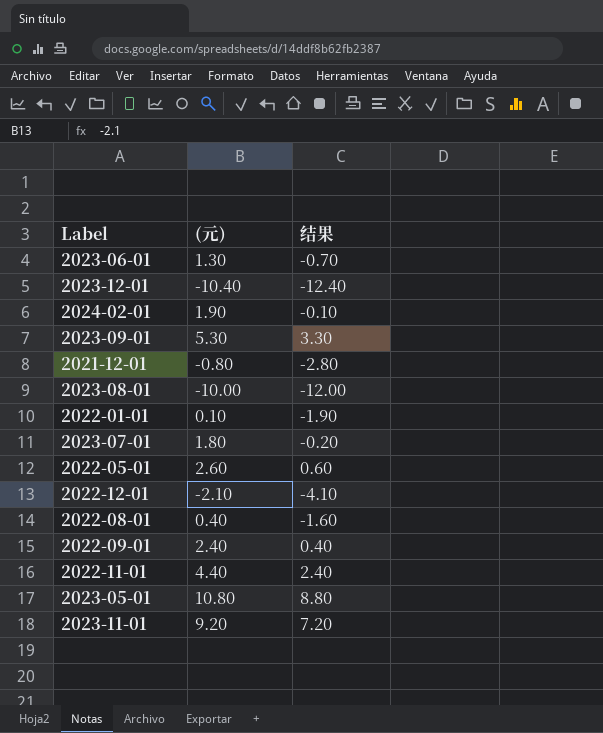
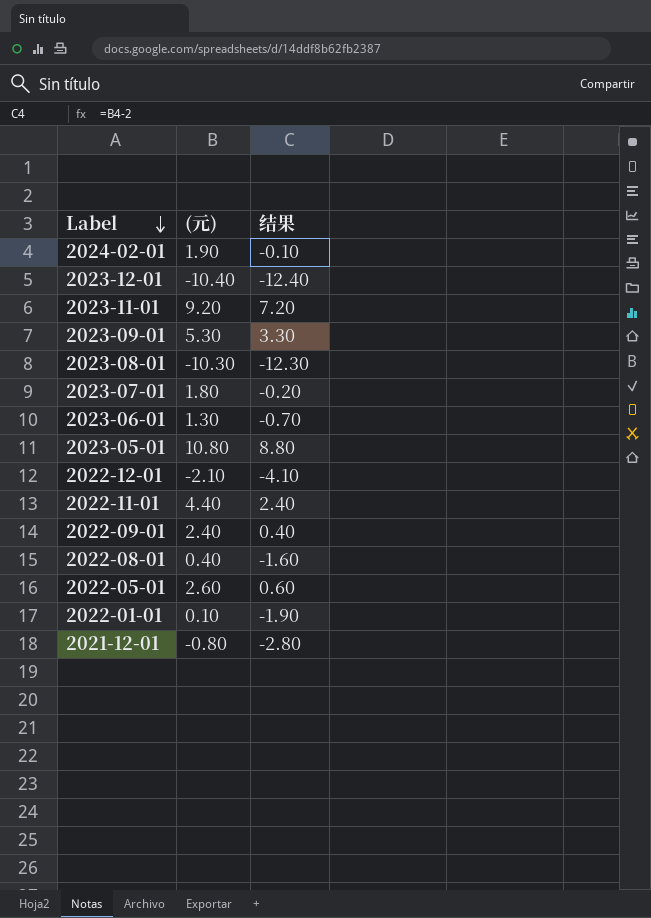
row order: none -> Label descending
2023-08-01 | (元): -10.00 -> -10.30
2023-08-01 | 结果: -12.00 -> -12.30

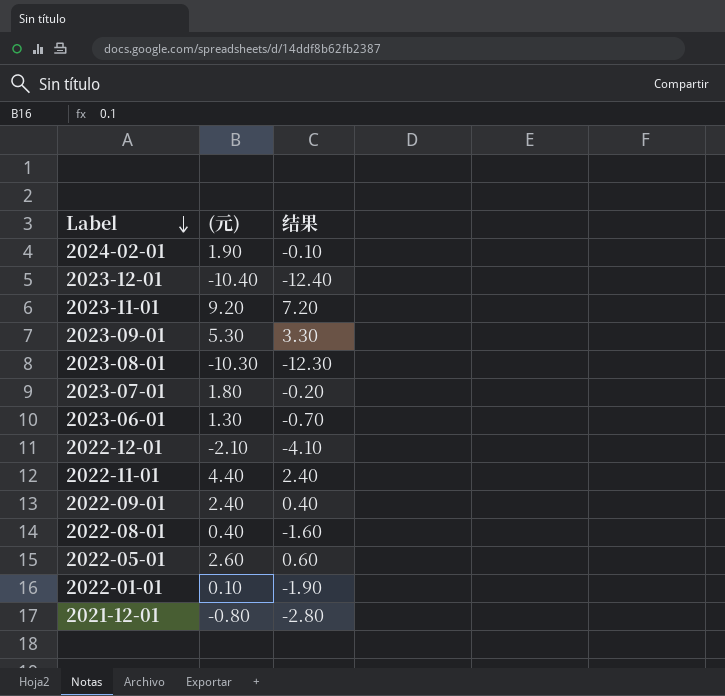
row 2023-05-01: 10.80 | 8.80 -> none

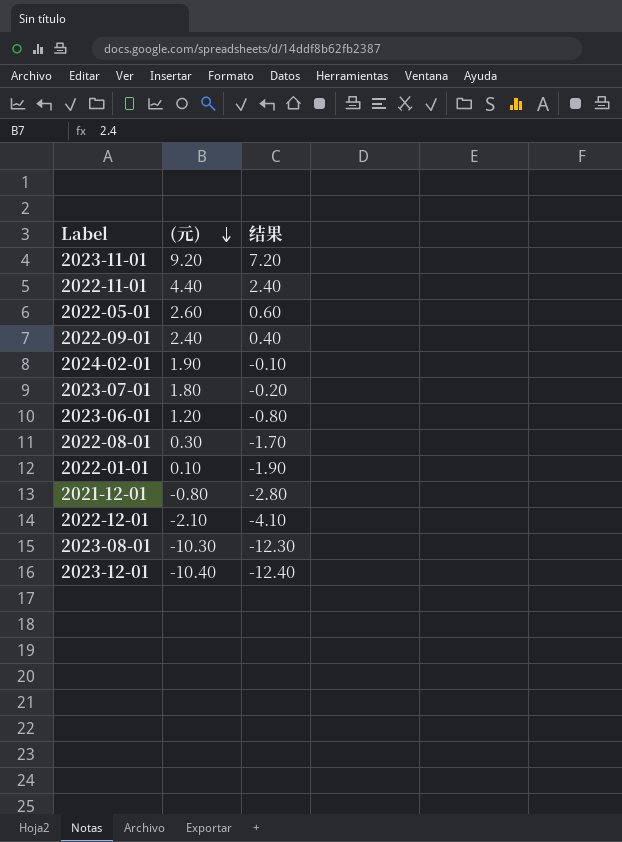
row order: Label descending -> (元) descending
row 2023-09-01: 5.30 | 3.30 -> none
2023-06-01 | (元): 1.30 -> 1.20
2023-06-01 | 结果: -0.70 -> -0.80
2022-08-01 | (元): 0.40 -> 0.30
2022-08-01 | 结果: -1.60 -> -1.70

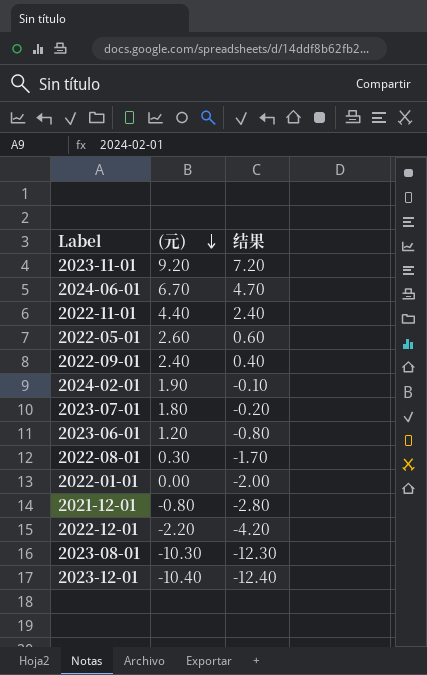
row 2024-06-01: none -> 6.70 | 4.70
2022-01-01 | (元): 0.10 -> 0.00
2022-01-01 | 结果: -1.90 -> -2.00
2022-12-01 | (元): -2.10 -> -2.20
2022-12-01 | 结果: -4.10 -> -4.20

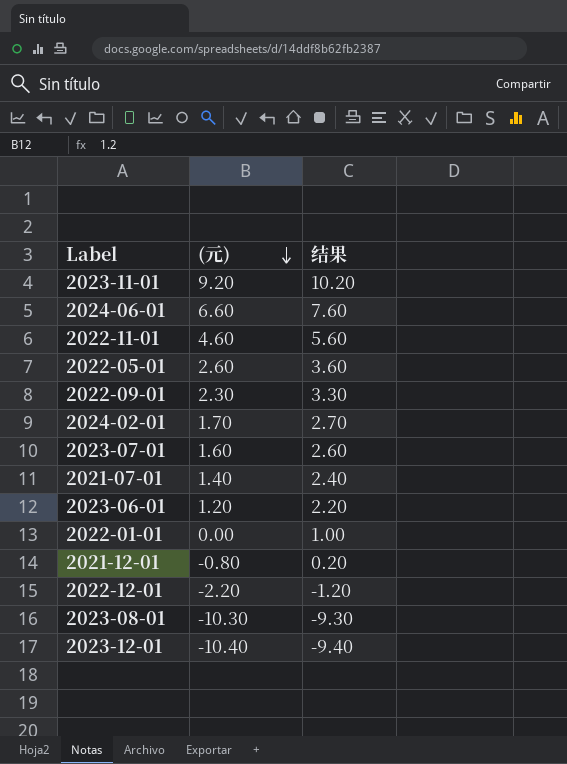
column 结果 | formula: [(元)] - 2 -> [(元)] + 1
row 2022-08-01: 0.30 | -1.70 -> none
2024-06-01 | (元): 6.70 -> 6.60
2022-11-01 | (元): 4.40 -> 4.60
2022-09-01 | (元): 2.40 -> 2.30
2024-02-01 | (元): 1.90 -> 1.70
2023-07-01 | (元): 1.80 -> 1.60
row 2021-07-01: none -> 1.40 | 2.40

